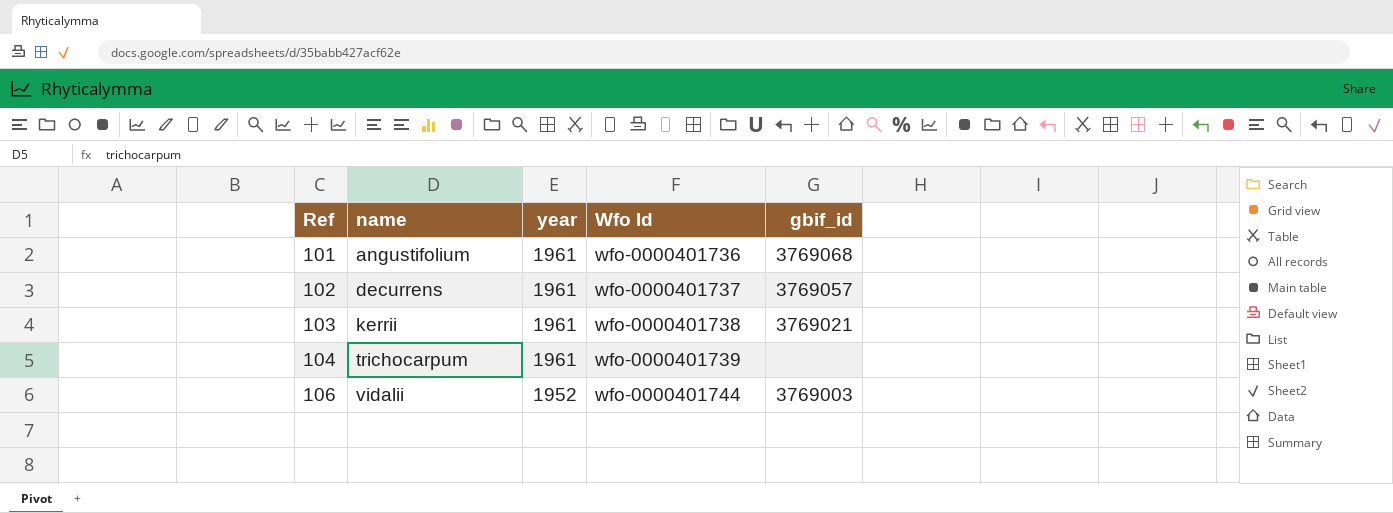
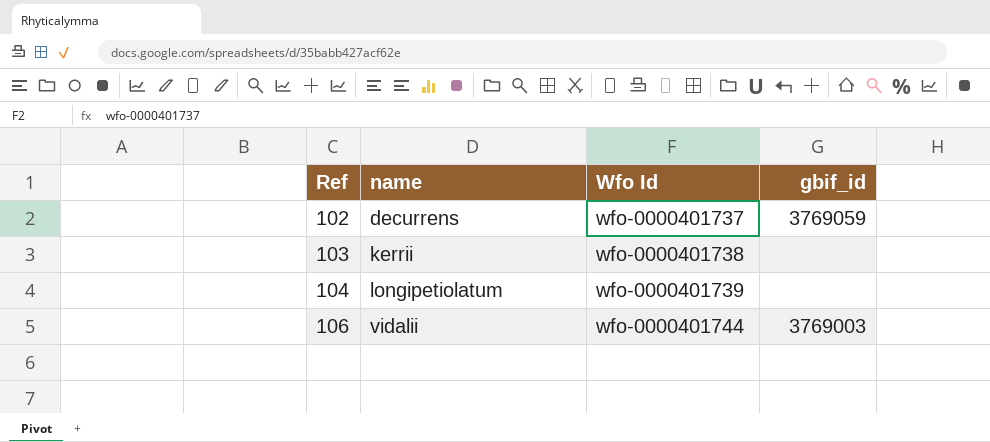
column year | position: 3 -> none
row 101: angustifolium | 1961 | wfo-0000401736 | 3769068 -> none
102 | gbif_id: 3769057 -> 3769059
103 | gbif_id: 3769021 -> none
104 | name: trichocarpum -> longipetiolatum

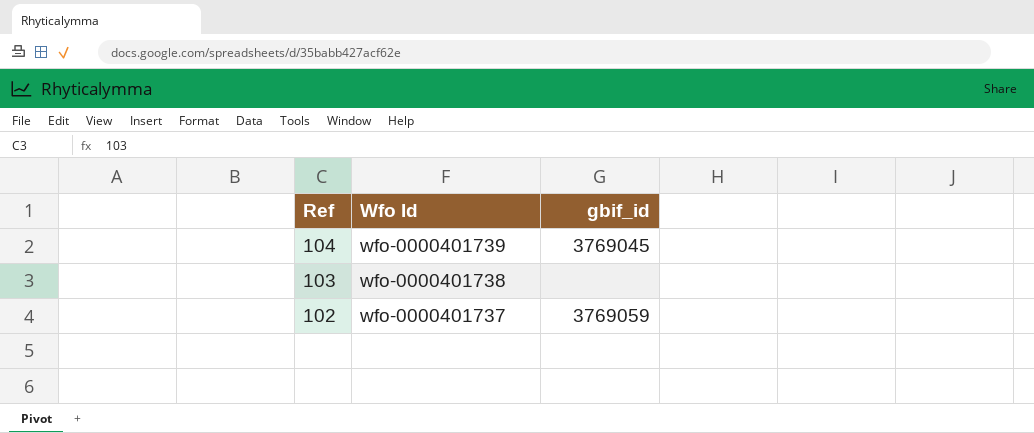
row order: Ref ascending -> Ref descending
column name | position: 2 -> none
row 106: vidalii | wfo-0000401744 | 3769003 -> none
104 | gbif_id: none -> 3769045

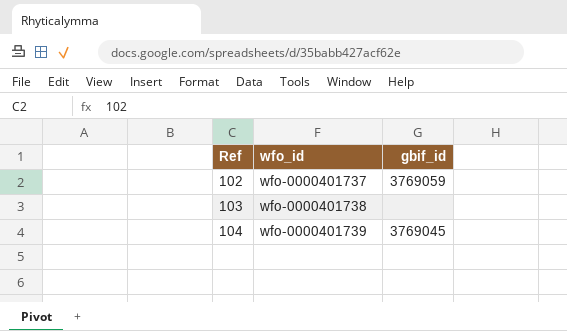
row order: Ref descending -> Ref ascending
column name: Wfo Id -> wfo_id

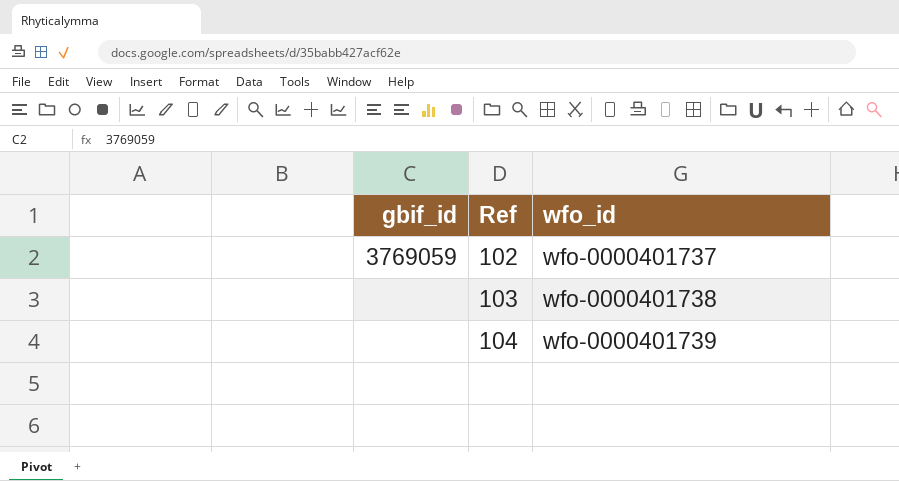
column gbif_id | position: 3 -> 1
104 | gbif_id: 3769045 -> none

